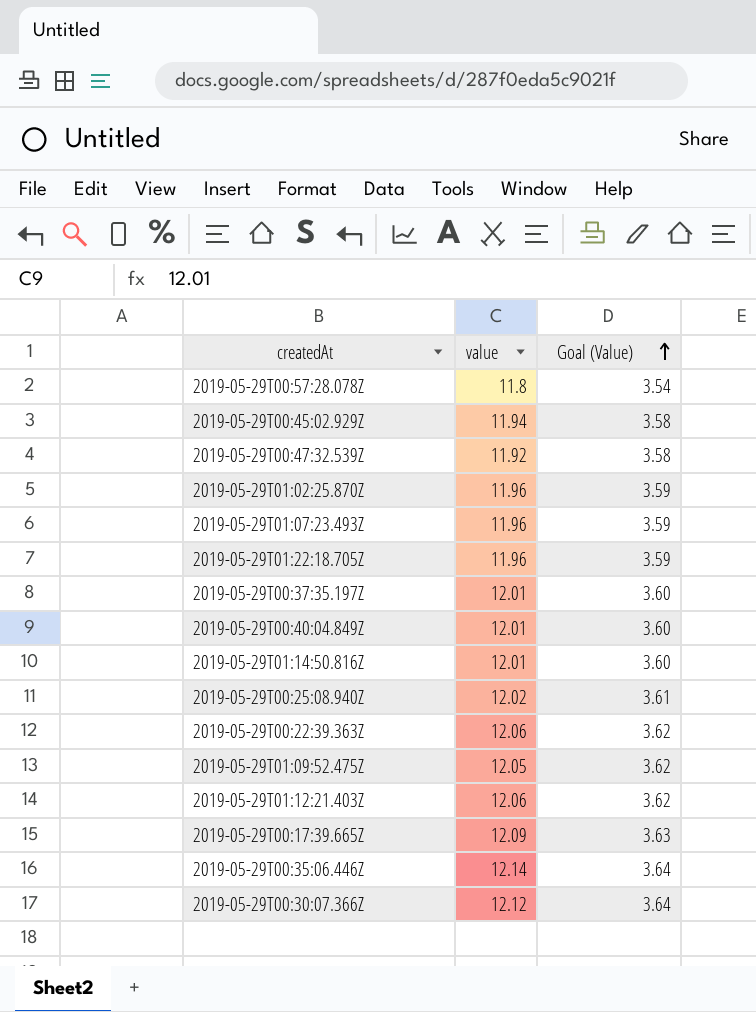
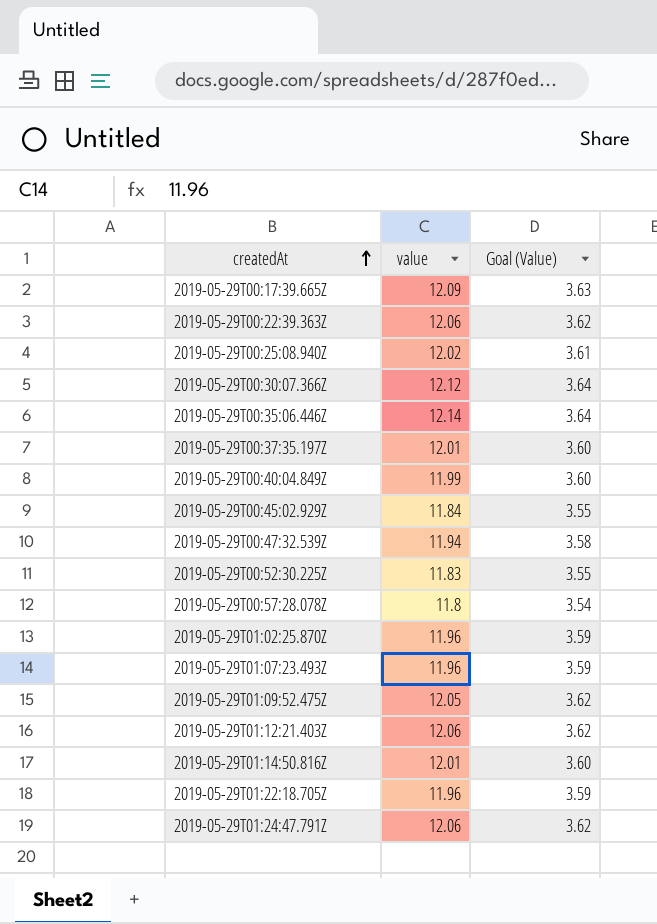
row order: Goal (Value) ascending -> createdAt ascending
2019-05-29T00:40:04.849Z | value: 12.01 -> 11.99
2019-05-29T00:45:02.929Z | value: 11.94 -> 11.84
2019-05-29T00:45:02.929Z | Goal (Value): 3.58 -> 3.55
2019-05-29T00:47:32.539Z | value: 11.92 -> 11.94
row 2019-05-29T00:52:30.225Z: none -> 11.83 | 3.55
row 2019-05-29T01:24:47.791Z: none -> 12.06 | 3.62

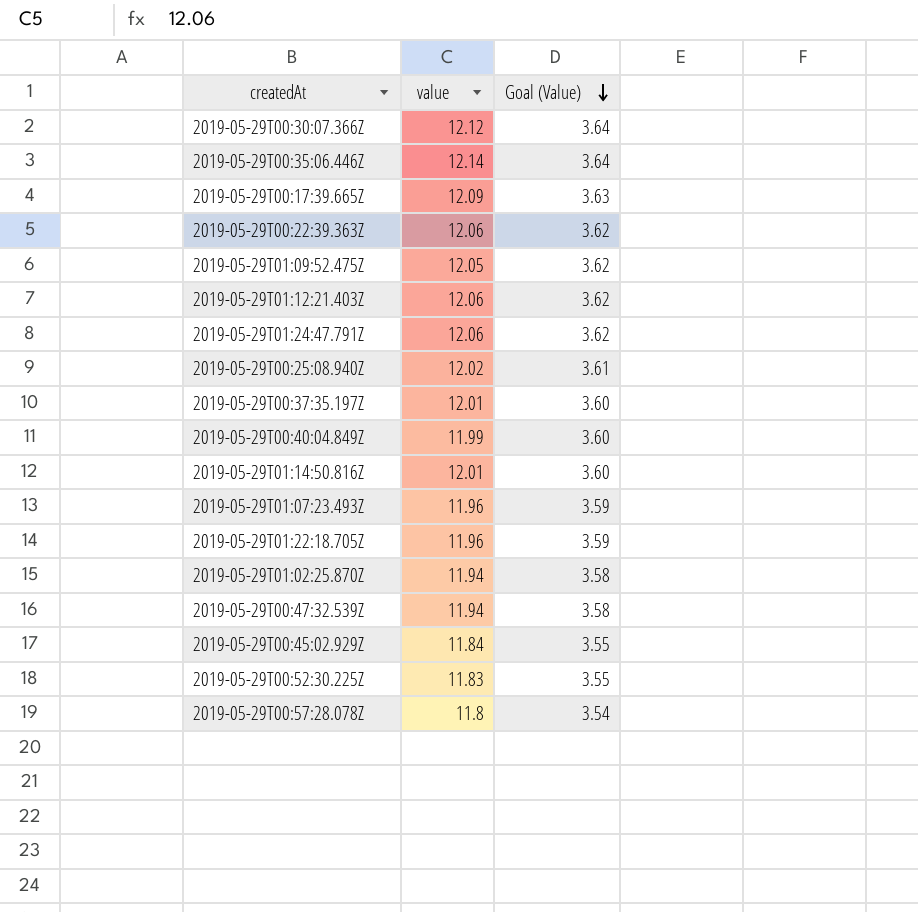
row order: createdAt ascending -> Goal (Value) descending
2019-05-29T01:02:25.870Z | value: 11.96 -> 11.94
2019-05-29T01:02:25.870Z | Goal (Value): 3.59 -> 3.58

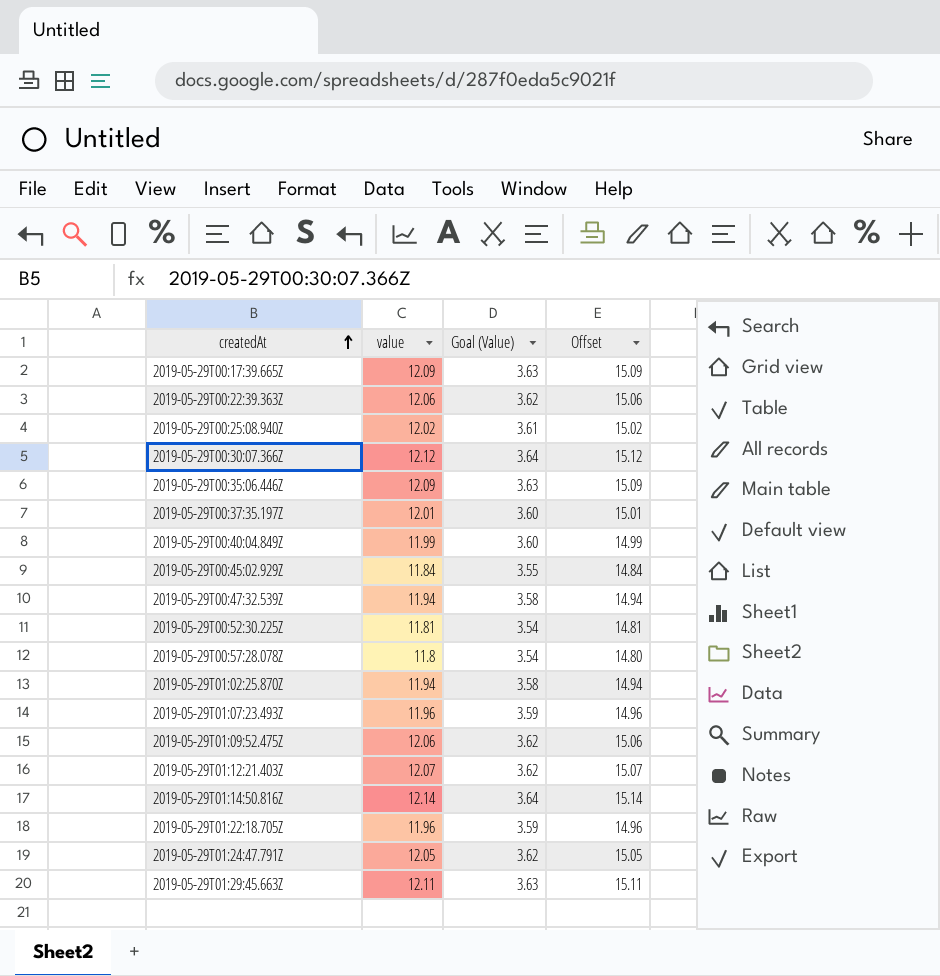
row order: Goal (Value) descending -> createdAt ascending
column Offset | formula: none -> [value] + 3
2019-05-29T00:35:06.446Z | value: 12.14 -> 12.09
2019-05-29T00:35:06.446Z | Goal (Value): 3.64 -> 3.63
2019-05-29T00:52:30.225Z | value: 11.83 -> 11.81
2019-05-29T00:52:30.225Z | Goal (Value): 3.55 -> 3.54
2019-05-29T01:09:52.475Z | value: 12.05 -> 12.06
2019-05-29T01:12:21.403Z | value: 12.06 -> 12.07
2019-05-29T01:14:50.816Z | value: 12.01 -> 12.14
2019-05-29T01:14:50.816Z | Goal (Value): 3.60 -> 3.64
2019-05-29T01:24:47.791Z | value: 12.06 -> 12.05
row 2019-05-29T01:29:45.663Z: none -> 12.11 | 3.63 | 15.11

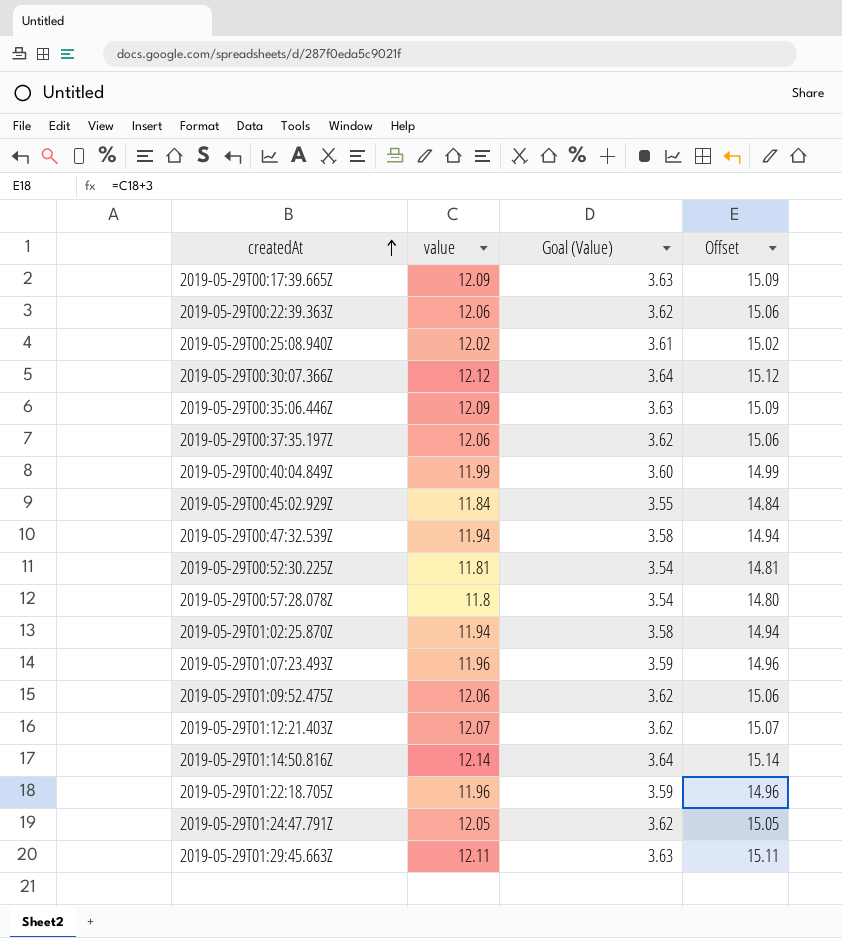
2019-05-29T00:37:35.197Z | value: 12.01 -> 12.06
2019-05-29T00:37:35.197Z | Goal (Value): 3.60 -> 3.62
2019-05-29T00:37:35.197Z | Offset: 15.01 -> 15.06

